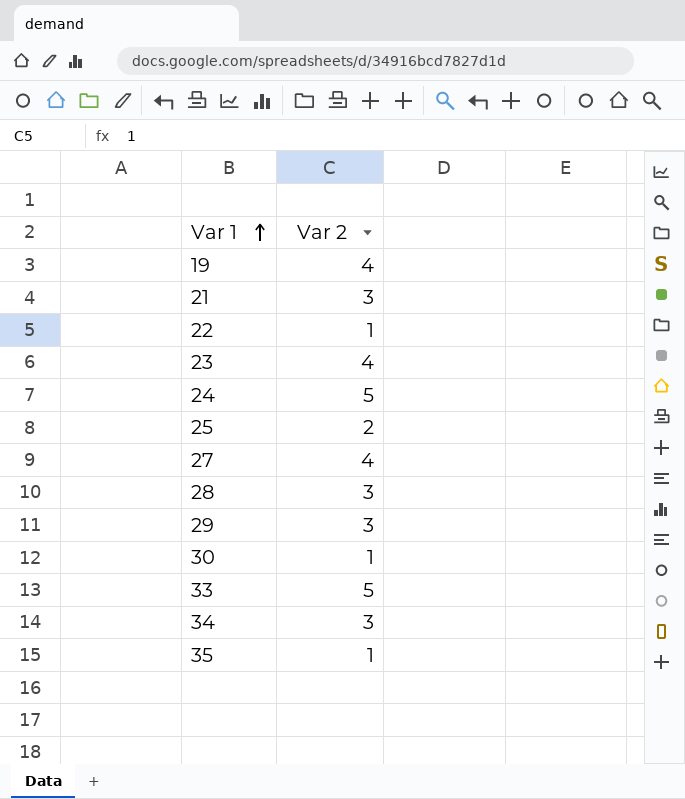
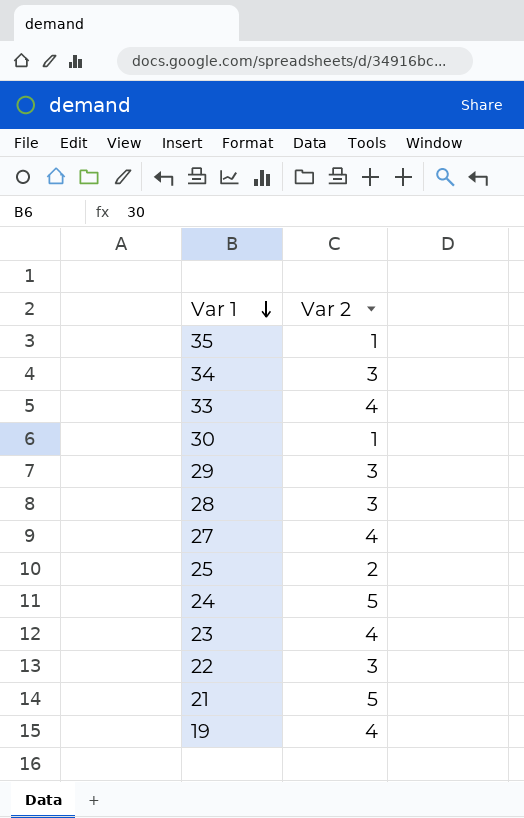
row order: Var 1 ascending -> Var 1 descending
33 | Var 2: 5 -> 4
22 | Var 2: 1 -> 3
21 | Var 2: 3 -> 5

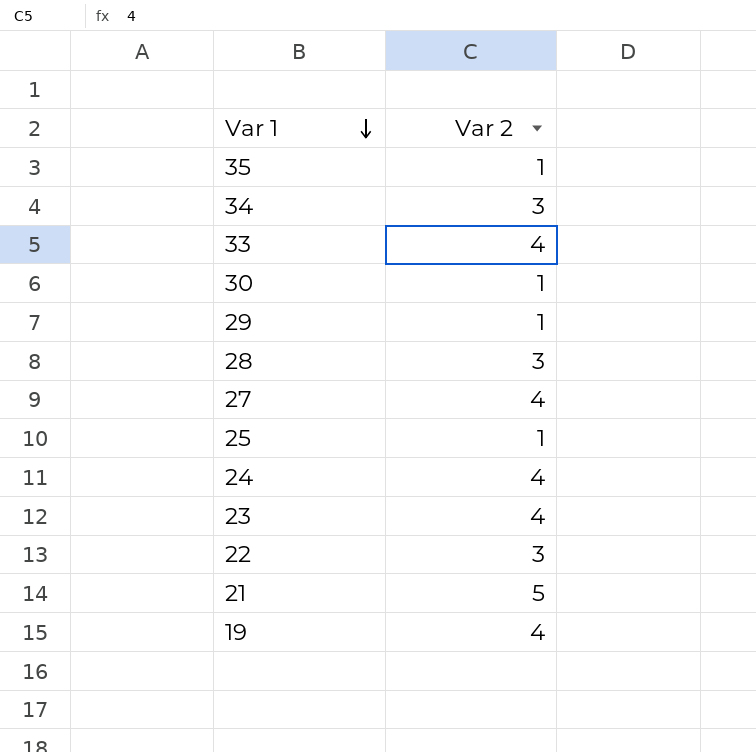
29 | Var 2: 3 -> 1
25 | Var 2: 2 -> 1
24 | Var 2: 5 -> 4

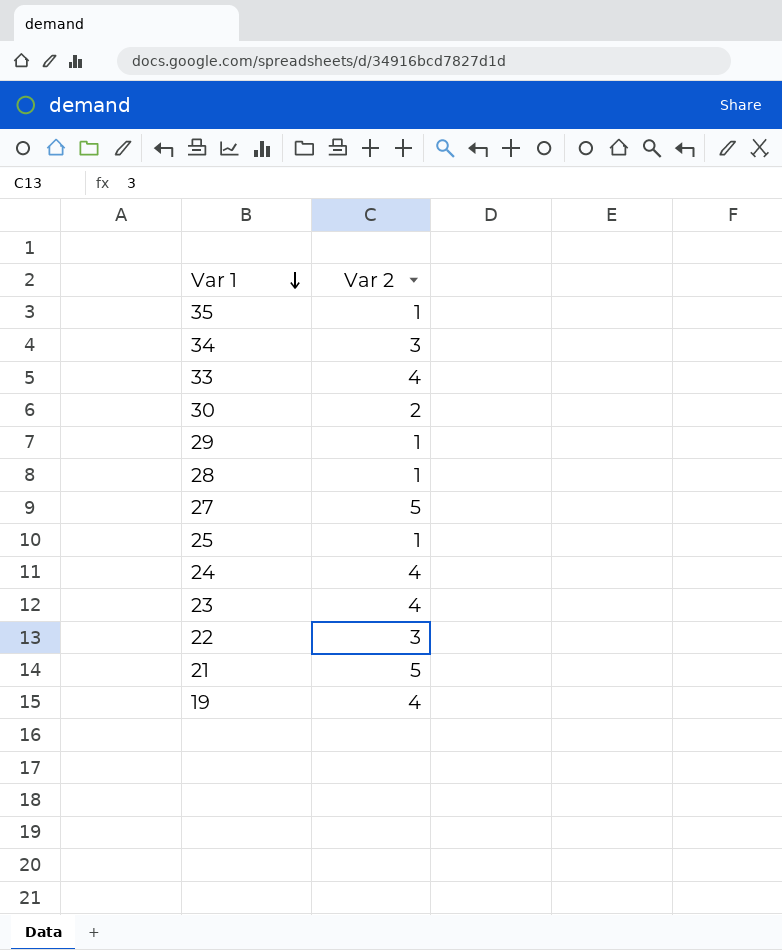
30 | Var 2: 1 -> 2
28 | Var 2: 3 -> 1
27 | Var 2: 4 -> 5

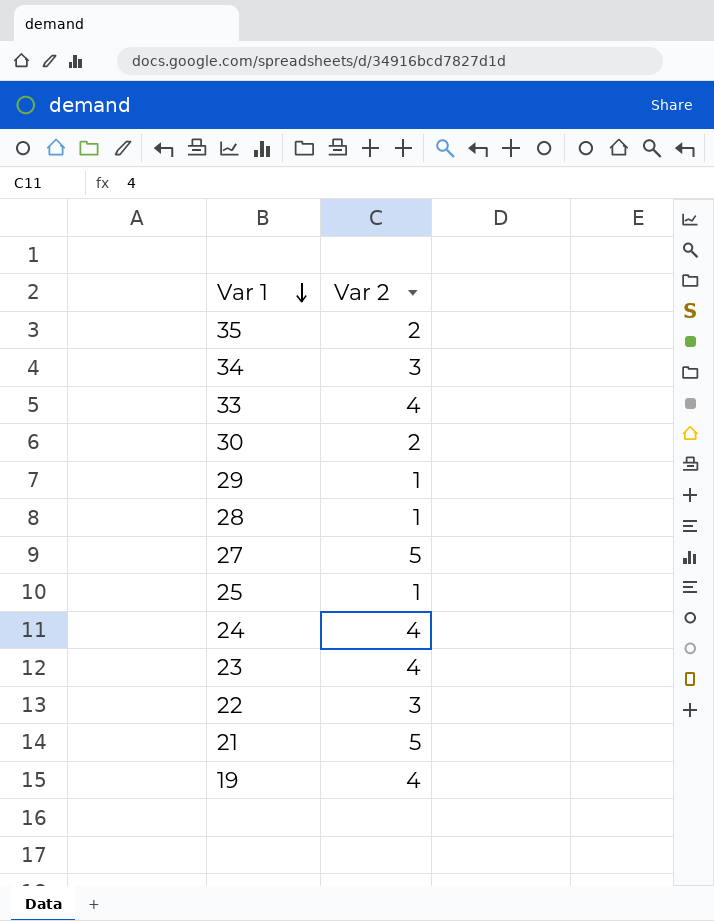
35 | Var 2: 1 -> 2

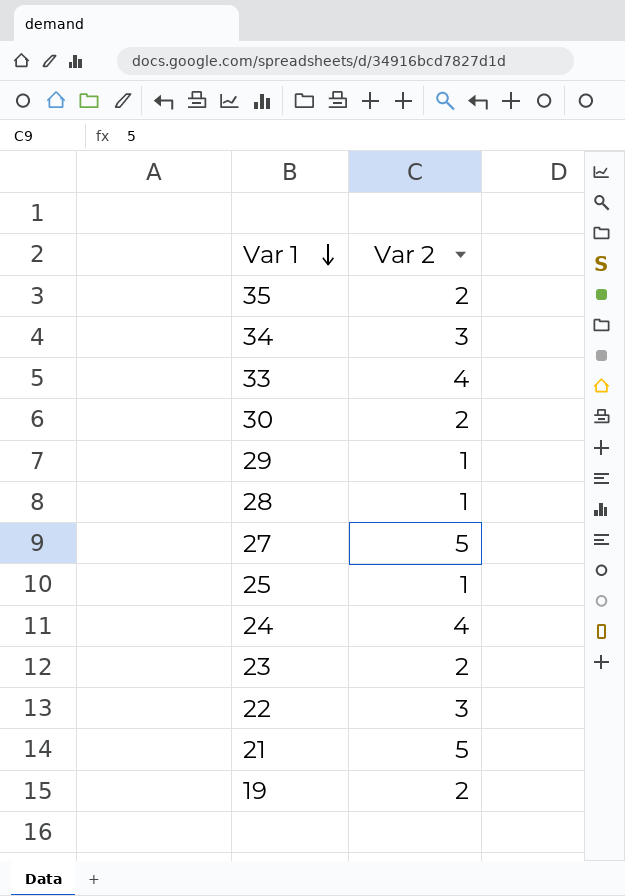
23 | Var 2: 4 -> 2
19 | Var 2: 4 -> 2

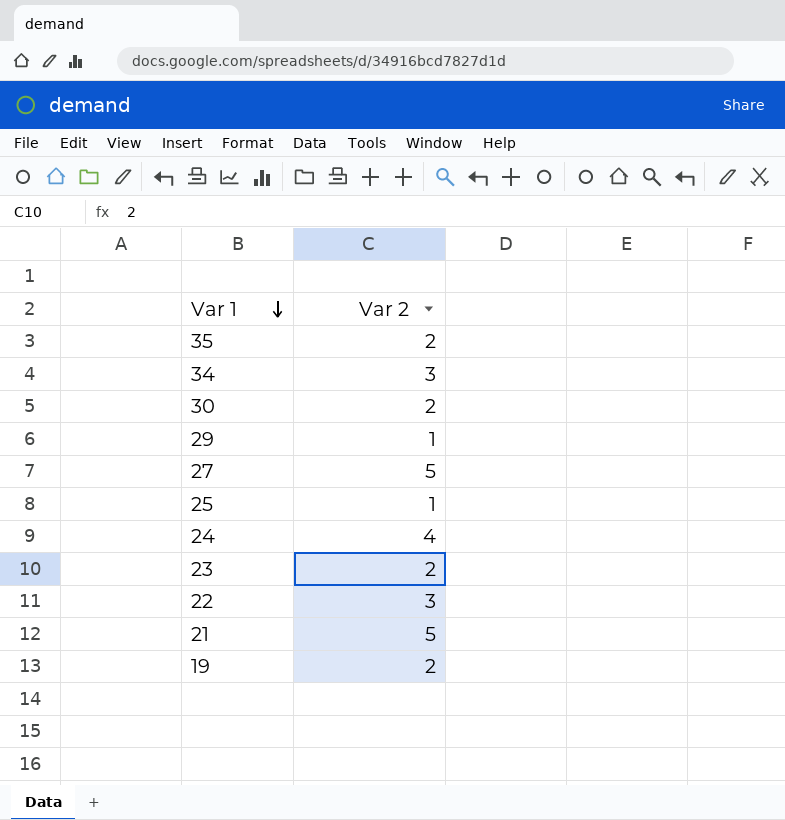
row 33: 4 -> none
row 28: 1 -> none

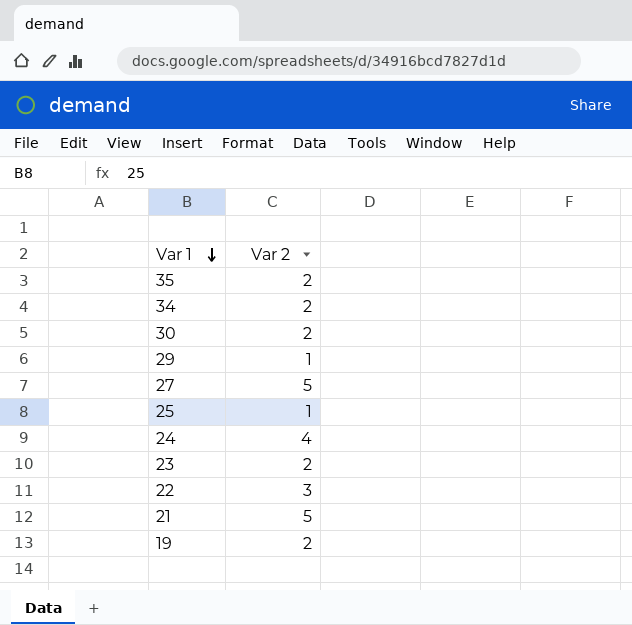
34 | Var 2: 3 -> 2

